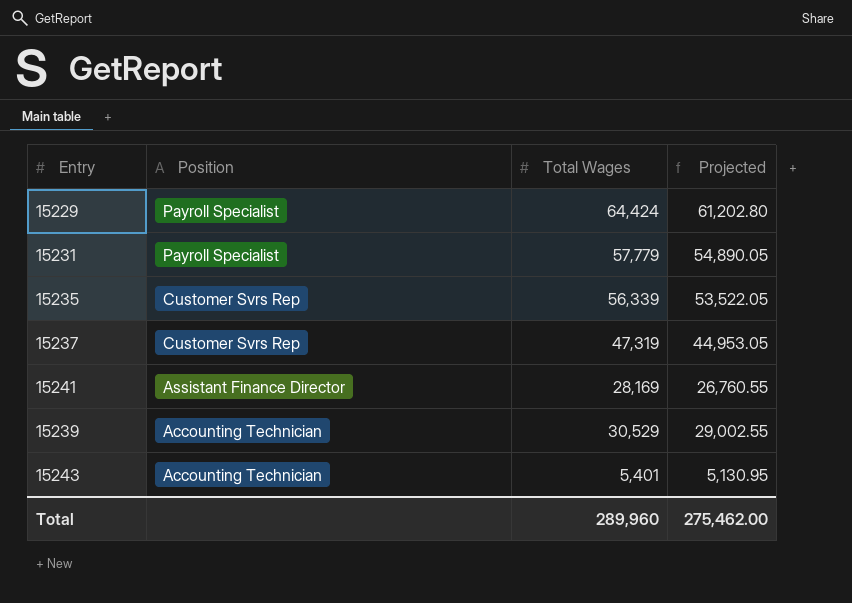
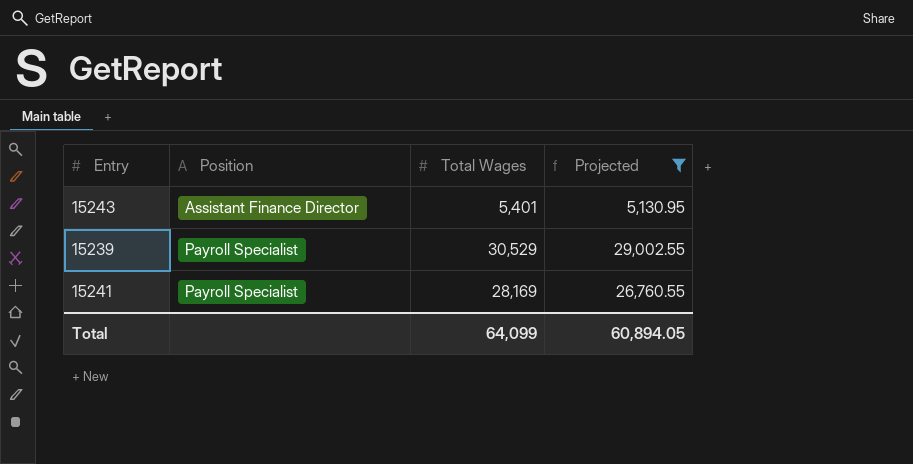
filter: none -> Projected <= 29,002.55
row order: Position descending -> Position ascending
15243 | Position: Accounting Technician -> Assistant Finance Director
15239 | Position: Accounting Technician -> Payroll Specialist
15241 | Position: Assistant Finance Director -> Payroll Specialist
Total | Total Wages: 289,960 -> 64,099
Total | Projected: 275,462.00 -> 60,894.05

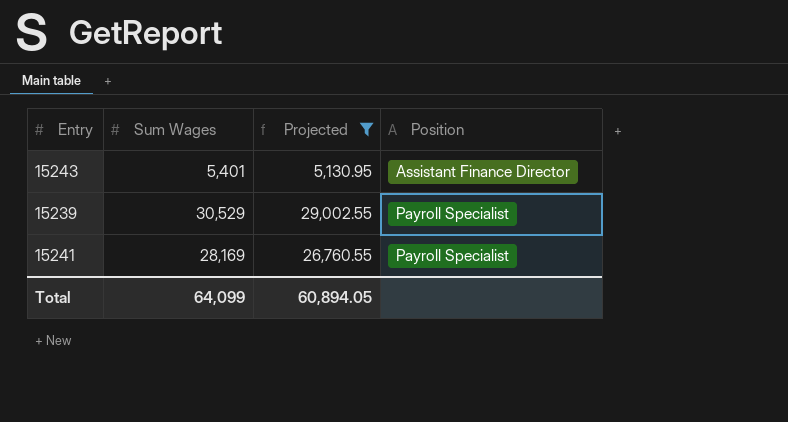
column name: Total Wages -> Sum Wages
column Position | position: 2 -> 4

